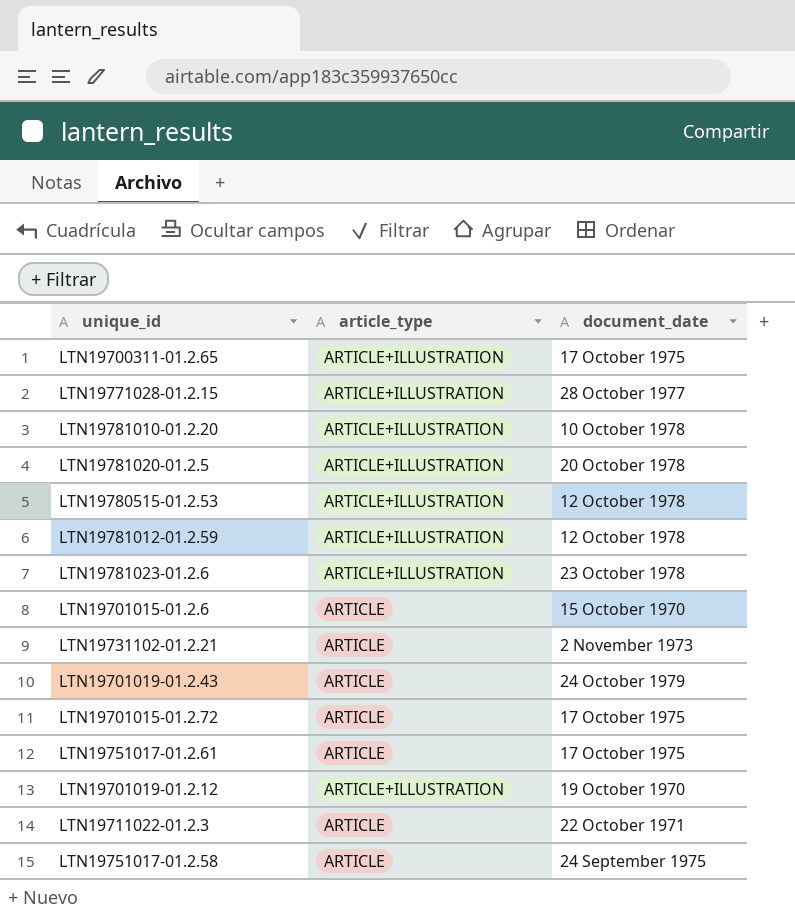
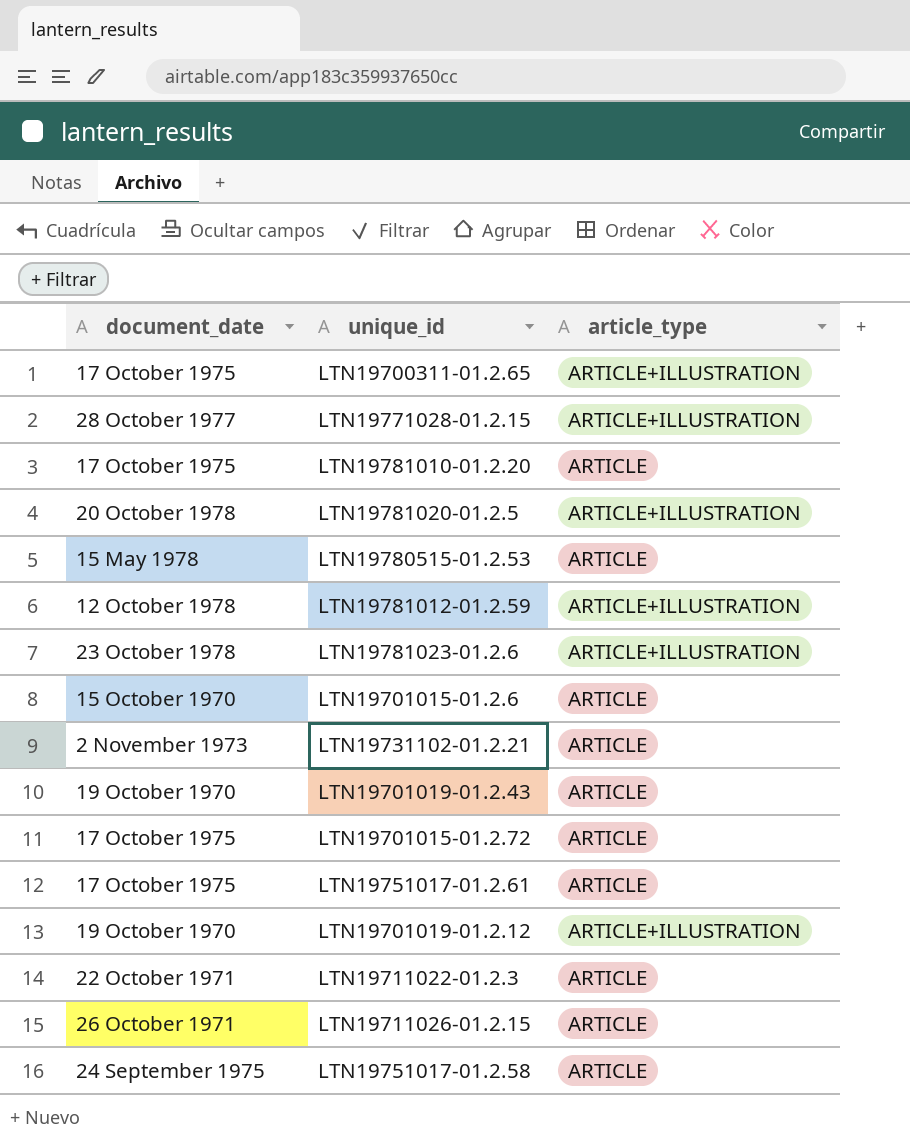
column document_date | position: 3 -> 1
LTN19781010-01.2.20 | document_date: 10 October 1978 -> 17 October 1975
LTN19781010-01.2.20 | article_type: ARTICLE+ILLUSTRATION -> ARTICLE
LTN19780515-01.2.53 | document_date: 12 October 1978 -> 15 May 1978
LTN19780515-01.2.53 | article_type: ARTICLE+ILLUSTRATION -> ARTICLE
LTN19701019-01.2.43 | document_date: 24 October 1979 -> 19 October 1970
row LTN19711026-01.2.15: none -> 26 October 1971 | ARTICLE

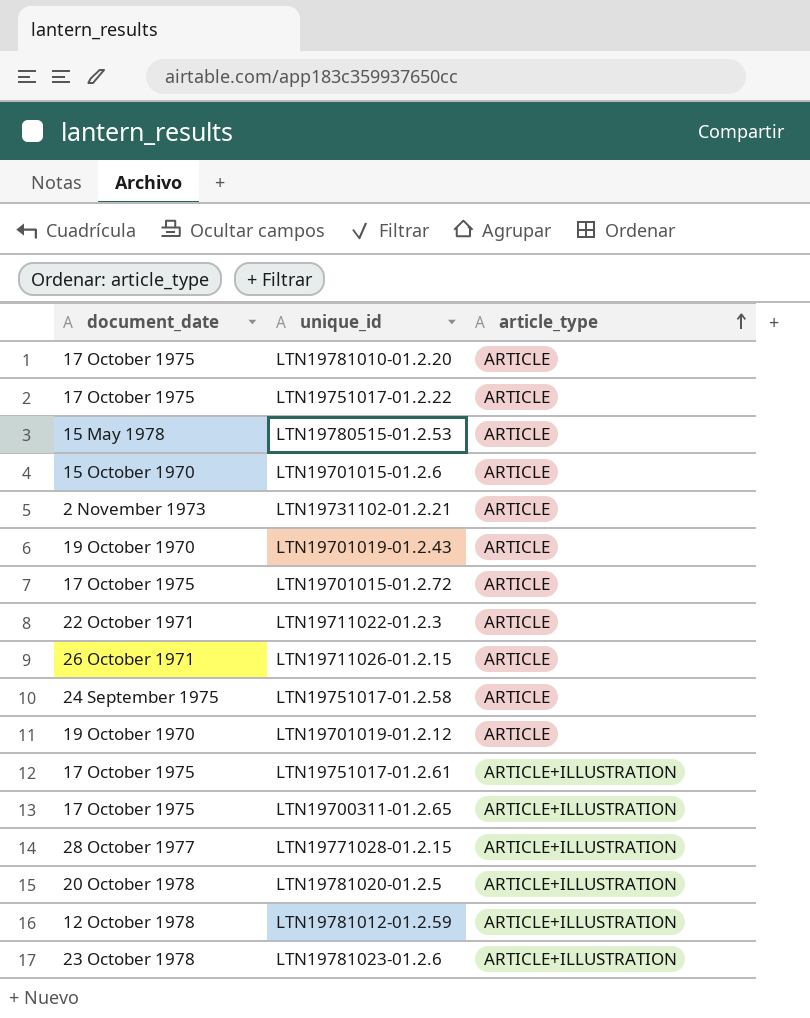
row order: none -> article_type ascending
row LTN19751017-01.2.22: none -> 17 October 1975 | ARTICLE
LTN19701019-01.2.12 | article_type: ARTICLE+ILLUSTRATION -> ARTICLE
LTN19751017-01.2.61 | article_type: ARTICLE -> ARTICLE+ILLUSTRATION

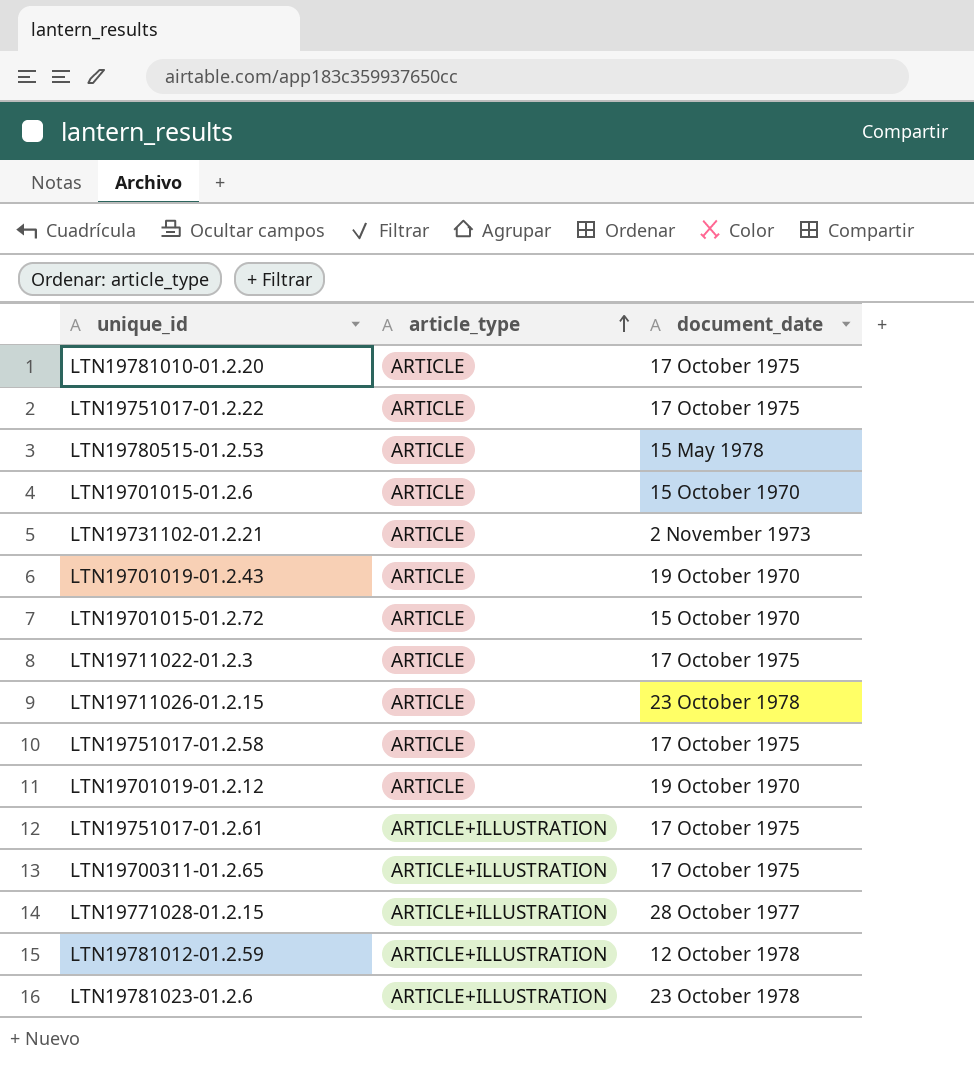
column document_date | position: 1 -> 3
row LTN19781020-01.2.5: 20 October 1978 | ARTICLE+ILLUSTRATION -> none
LTN19701015-01.2.72 | document_date: 17 October 1975 -> 15 October 1970
LTN19711022-01.2.3 | document_date: 22 October 1971 -> 17 October 1975
LTN19711026-01.2.15 | document_date: 26 October 1971 -> 23 October 1978
LTN19751017-01.2.58 | document_date: 24 September 1975 -> 17 October 1975

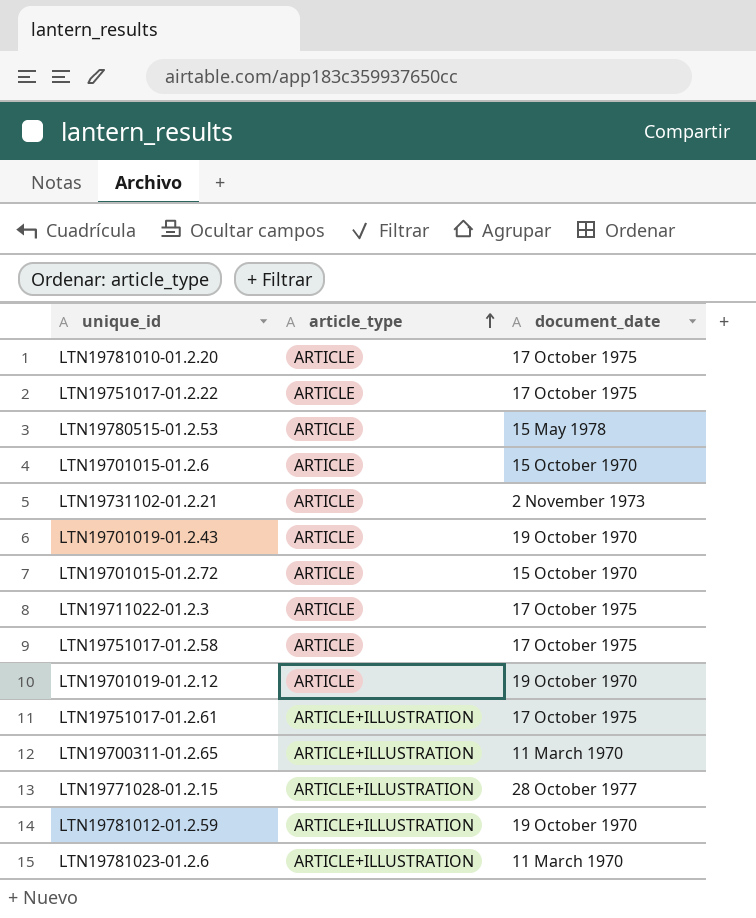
row LTN19711026-01.2.15: ARTICLE | 23 October 1978 -> none
LTN19700311-01.2.65 | document_date: 17 October 1975 -> 11 March 1970
LTN19781012-01.2.59 | document_date: 12 October 1978 -> 19 October 1970
LTN19781023-01.2.6 | document_date: 23 October 1978 -> 11 March 1970

